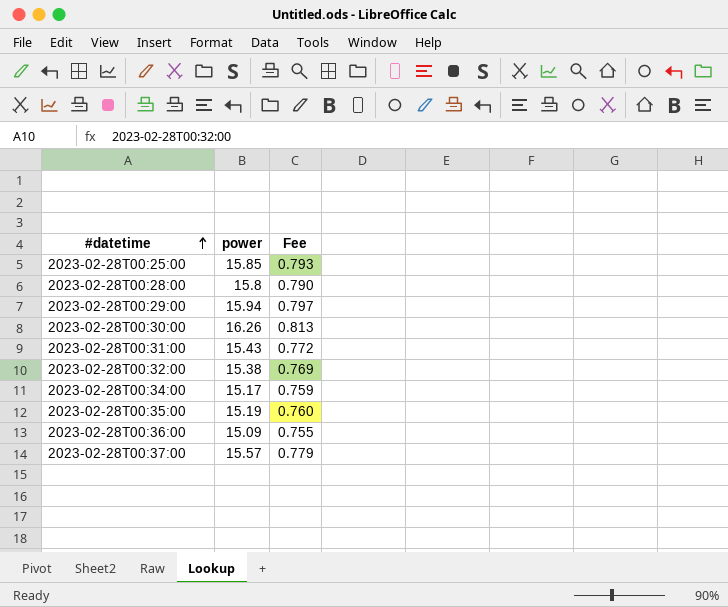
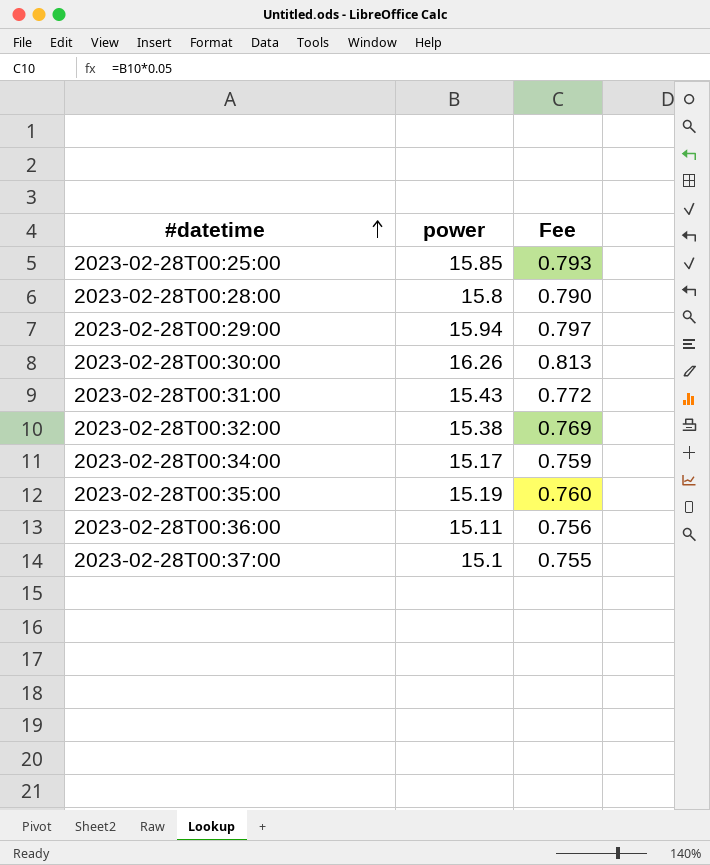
2023-02-28T00:36:00 | power: 15.09 -> 15.11
2023-02-28T00:36:00 | Fee: 0.755 -> 0.756
2023-02-28T00:37:00 | power: 15.57 -> 15.1
2023-02-28T00:37:00 | Fee: 0.779 -> 0.755

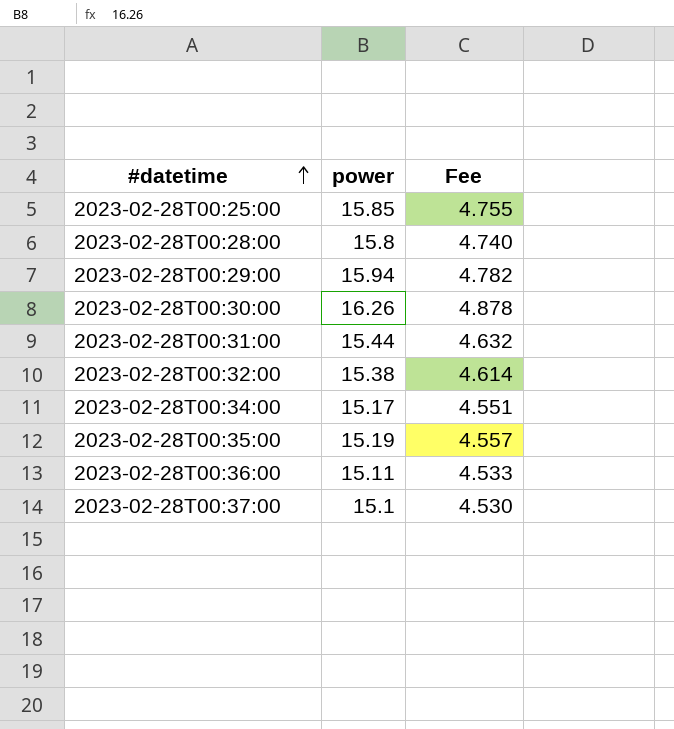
column Fee | formula: [power] * 0.05 -> [power] * 0.3
2023-02-28T00:31:00 | power: 15.43 -> 15.44

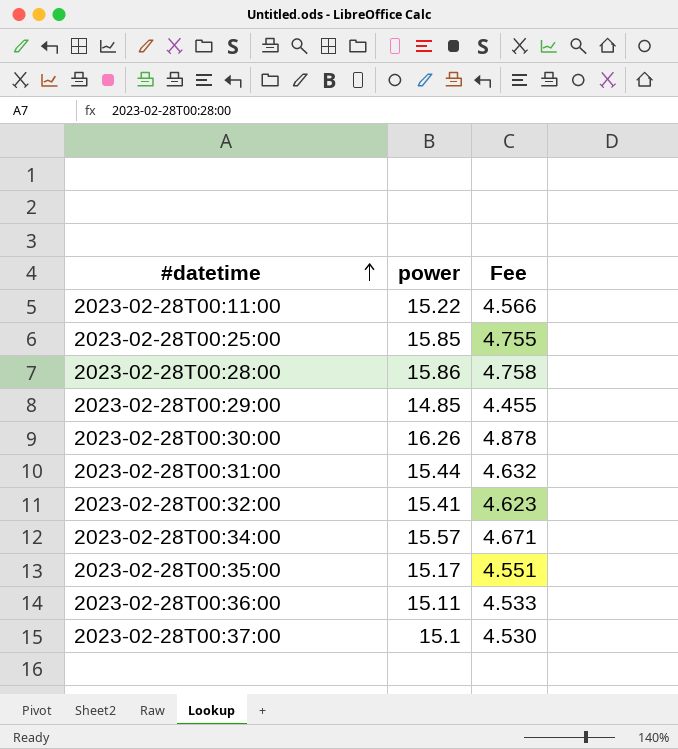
row 2023-02-28T00:11:00: none -> 15.22 | 4.566
2023-02-28T00:28:00 | power: 15.8 -> 15.86
2023-02-28T00:28:00 | Fee: 4.740 -> 4.758
2023-02-28T00:29:00 | power: 15.94 -> 14.85
2023-02-28T00:29:00 | Fee: 4.782 -> 4.455
2023-02-28T00:32:00 | power: 15.38 -> 15.41
2023-02-28T00:32:00 | Fee: 4.614 -> 4.623
2023-02-28T00:34:00 | power: 15.17 -> 15.57
2023-02-28T00:34:00 | Fee: 4.551 -> 4.671
2023-02-28T00:35:00 | power: 15.19 -> 15.17
2023-02-28T00:35:00 | Fee: 4.557 -> 4.551

